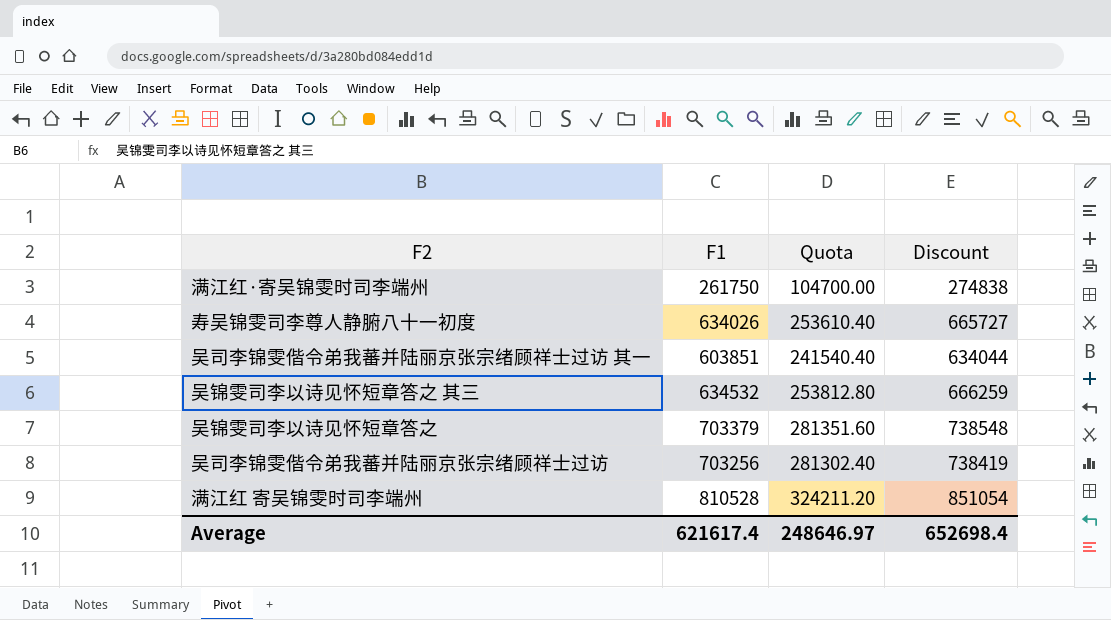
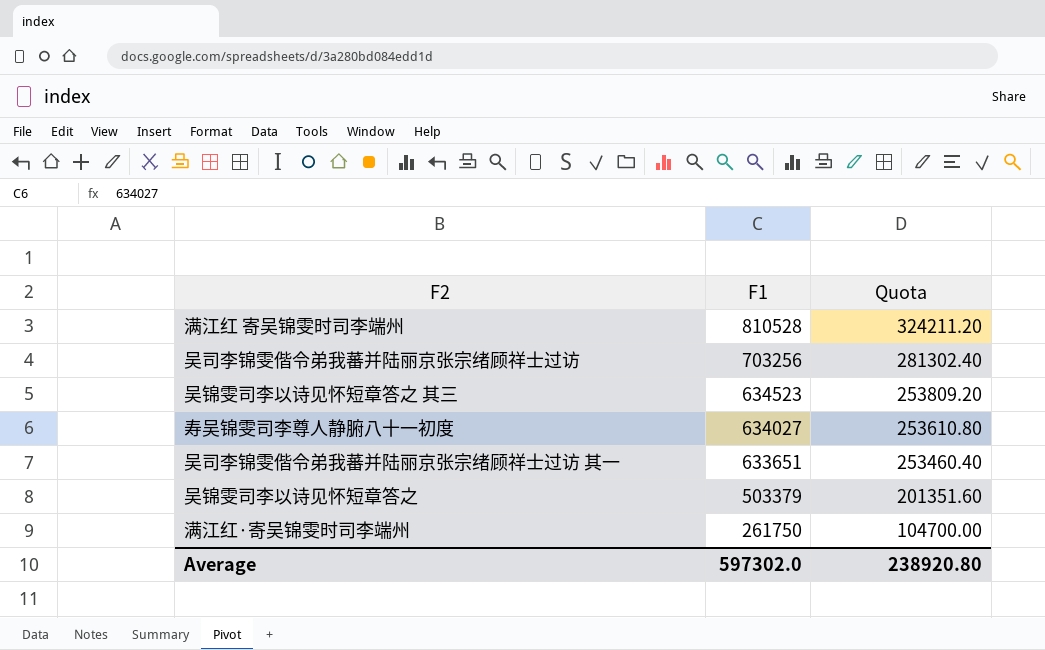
row order: none -> F1 descending
column Discount | formula: [F1] * 1.05 -> none
吴锦雯司李以诗见怀短章答之 其三 | F1: 634532 -> 634523
吴锦雯司李以诗见怀短章答之 其三 | Quota: 253812.80 -> 253809.20
寿吴锦雯司李尊人静腑八十一初度 | F1: 634026 -> 634027
寿吴锦雯司李尊人静腑八十一初度 | Quota: 253610.40 -> 253610.80
吴司李锦雯偕令弟我蕃并陆丽京张宗绪顾祥士过访 其一 | F1: 603851 -> 633651
吴司李锦雯偕令弟我蕃并陆丽京张宗绪顾祥士过访 其一 | Quota: 241540.40 -> 253460.40
吴锦雯司李以诗见怀短章答之 | F1: 703379 -> 503379
吴锦雯司李以诗见怀短章答之 | Quota: 281351.60 -> 201351.60
Average | F1: 621617.4 -> 597302.0
Average | Quota: 248646.97 -> 238920.80

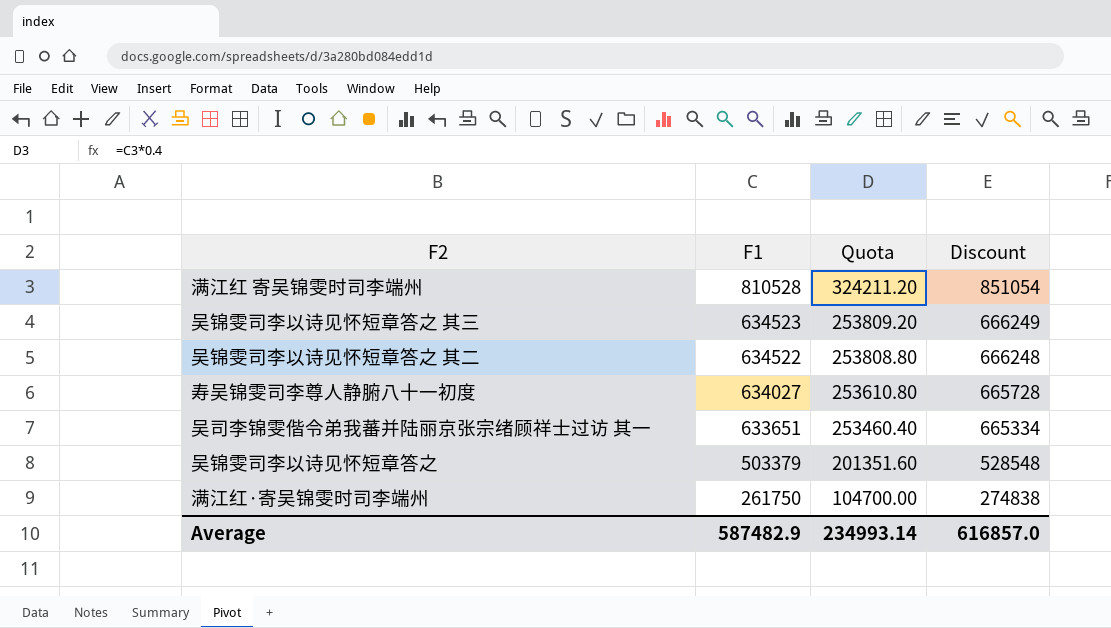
column Discount | formula: none -> [F1] * 1.05
row 吴司李锦雯偕令弟我蕃并陆丽京张宗绪顾祥士过访: 703256 | 281302.40 -> none
row 吴锦雯司李以诗见怀短章答之 其二: none -> 634522 | 253808.80 | 666248
Average | F1: 597302.0 -> 587482.9
Average | Quota: 238920.80 -> 234993.14

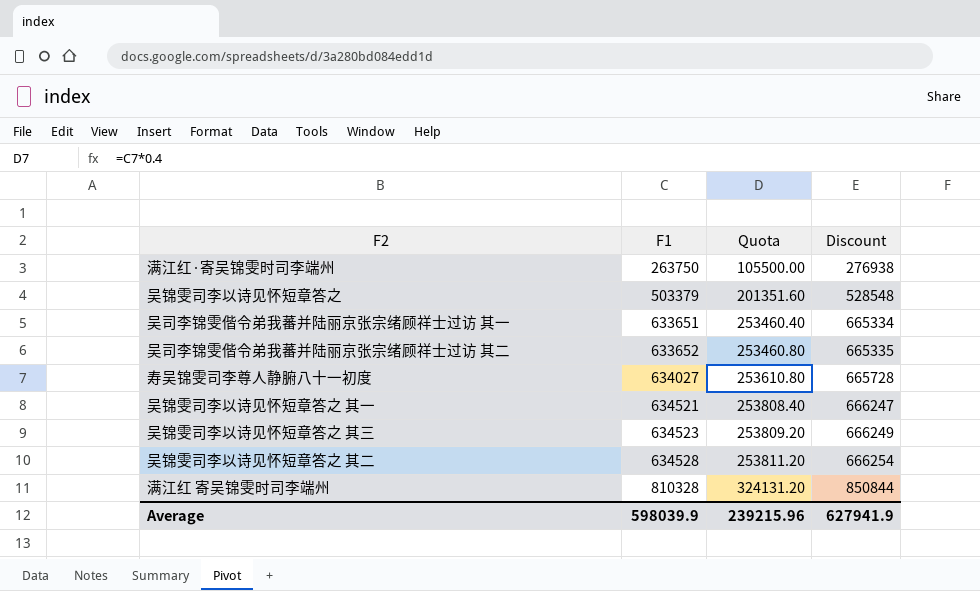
row order: F1 descending -> F1 ascending
满江红·寄吴锦雯时司李端州 | F1: 261750 -> 263750
满江红·寄吴锦雯时司李端州 | Quota: 104700.00 -> 105500.00
满江红·寄吴锦雯时司李端州 | Discount: 274838 -> 276938
row 吴司李锦雯偕令弟我蕃并陆丽京张宗绪顾祥士过访 其二: none -> 633652 | 253460.80 | 665335
row 吴锦雯司李以诗见怀短章答之 其一: none -> 634521 | 253808.40 | 666247
吴锦雯司李以诗见怀短章答之 其二 | F1: 634522 -> 634528
吴锦雯司李以诗见怀短章答之 其二 | Quota: 253808.80 -> 253811.20
吴锦雯司李以诗见怀短章答之 其二 | Discount: 666248 -> 666254
满江红 寄吴锦雯时司李端州 | F1: 810528 -> 810328
满江红 寄吴锦雯时司李端州 | Quota: 324211.20 -> 324131.20
满江红 寄吴锦雯时司李端州 | Discount: 851054 -> 850844
Average | F1: 587482.9 -> 598039.9
Average | Quota: 234993.14 -> 239215.96
Average | Discount: 616857.0 -> 627941.9

